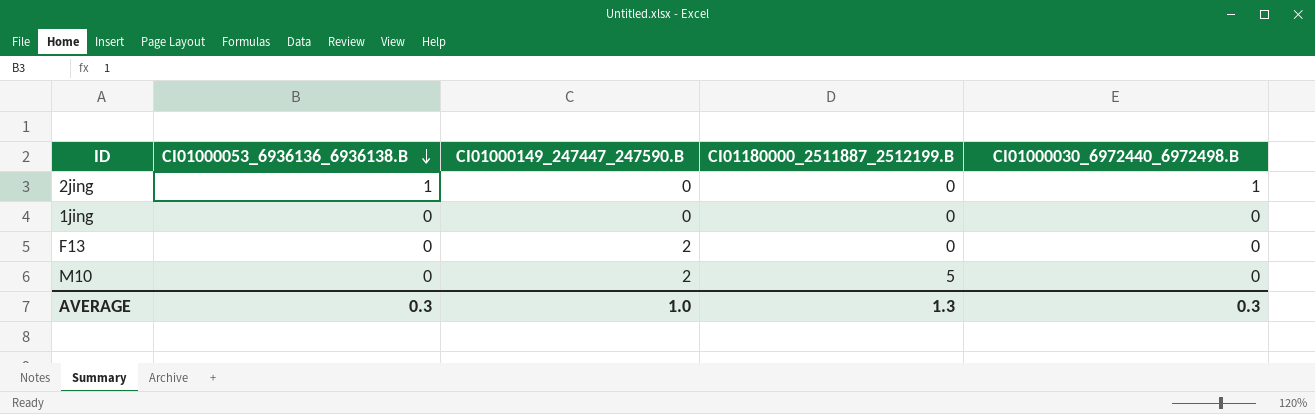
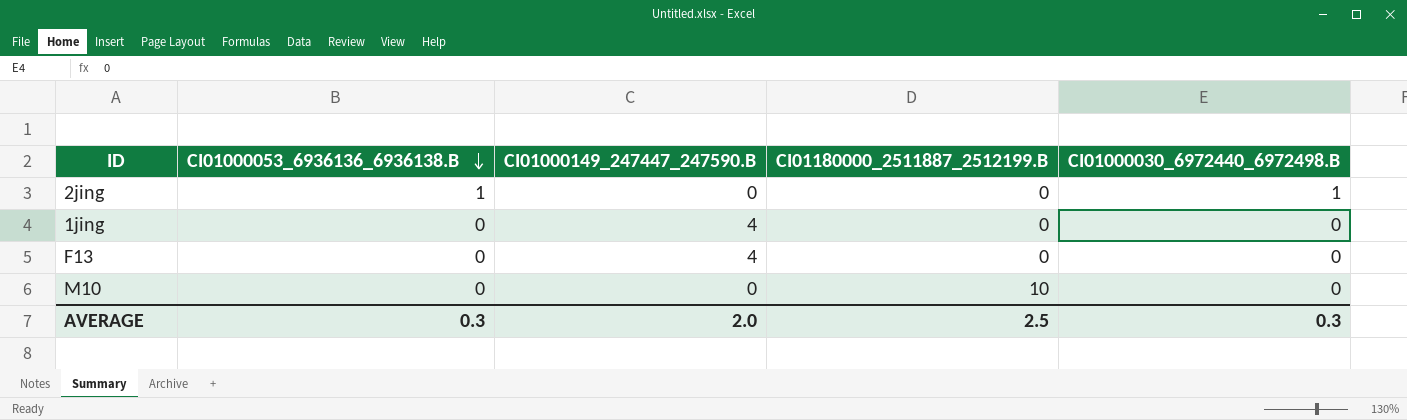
1jing | CI01000149_247447_247590.B: 0 -> 4
F13 | CI01000149_247447_247590.B: 2 -> 4
M10 | CI01000149_247447_247590.B: 2 -> 0
M10 | CI01180000_2511887_2512199.B: 5 -> 10
AVERAGE | CI01000149_247447_247590.B: 1.0 -> 2.0
AVERAGE | CI01180000_2511887_2512199.B: 1.3 -> 2.5

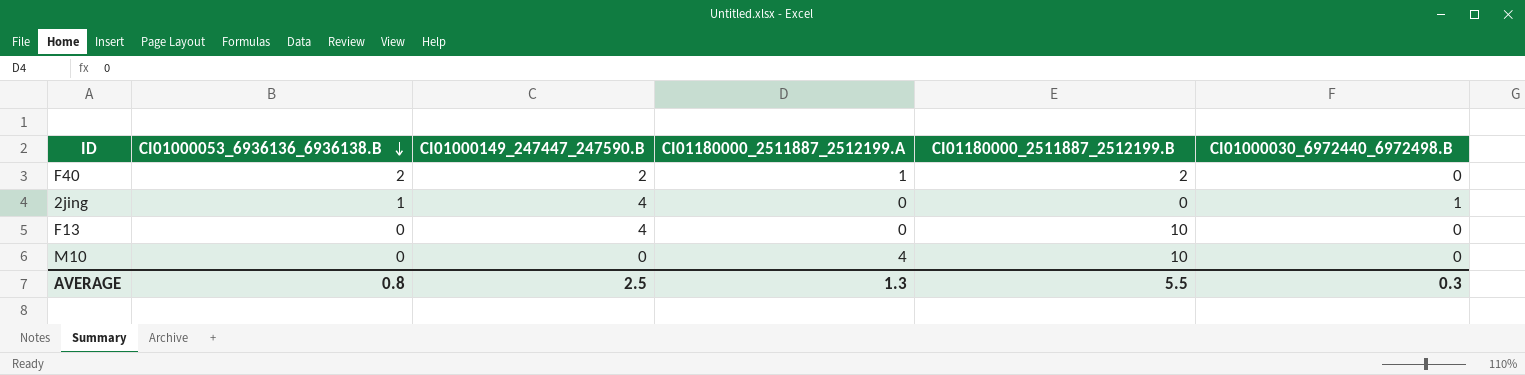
column CI01180000_2511887_2512199.A | position: none -> 4
row 1jing: 0 | 4 | 0 | 0 -> none
row F40: none -> 2 | 2 | 1 | 2 | 0
2jing | CI01000149_247447_247590.B: 0 -> 4
F13 | CI01180000_2511887_2512199.B: 0 -> 10
AVERAGE | CI01000053_6936136_6936138.B: 0.3 -> 0.8
AVERAGE | CI01000149_247447_247590.B: 2.0 -> 2.5
AVERAGE | CI01180000_2511887_2512199.B: 2.5 -> 5.5

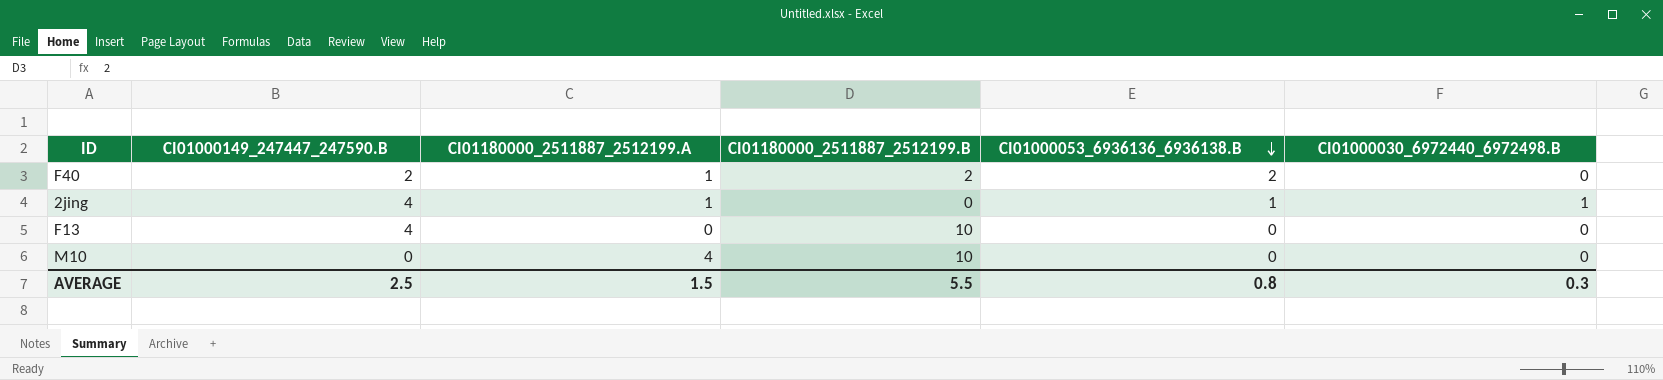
column CI01000053_6936136_6936138.B | position: 2 -> 5
2jing | CI01180000_2511887_2512199.A: 0 -> 1
AVERAGE | CI01180000_2511887_2512199.A: 1.3 -> 1.5

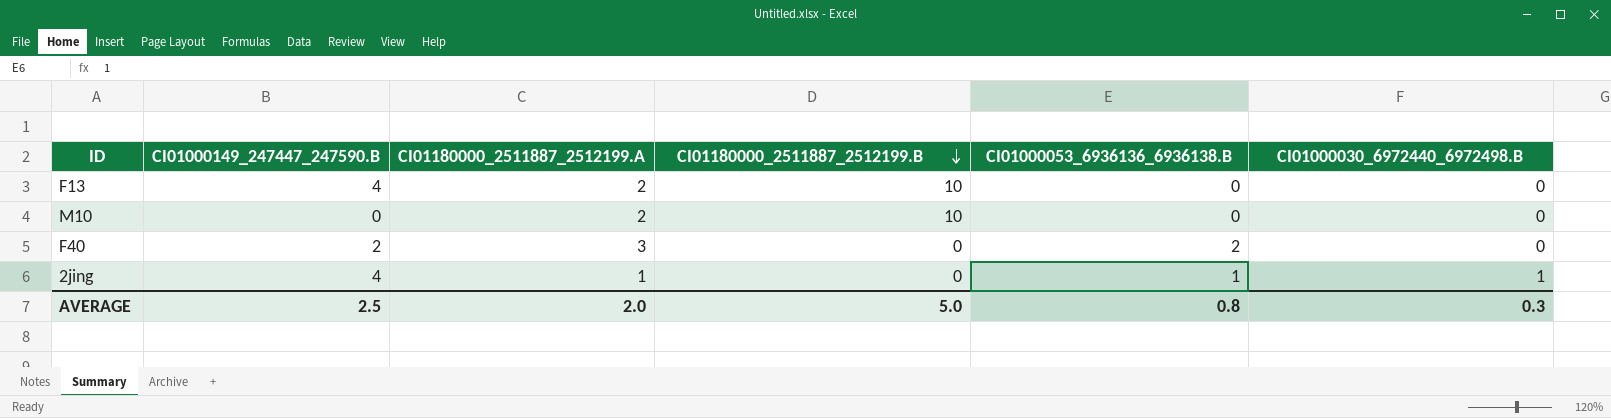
row order: CI01000053_6936136_6936138.B descending -> CI01180000_2511887_2512199.B descending
F13 | CI01180000_2511887_2512199.A: 0 -> 2
M10 | CI01180000_2511887_2512199.A: 4 -> 2
F40 | CI01180000_2511887_2512199.A: 1 -> 3
F40 | CI01180000_2511887_2512199.B: 2 -> 0
AVERAGE | CI01180000_2511887_2512199.A: 1.5 -> 2.0
AVERAGE | CI01180000_2511887_2512199.B: 5.5 -> 5.0

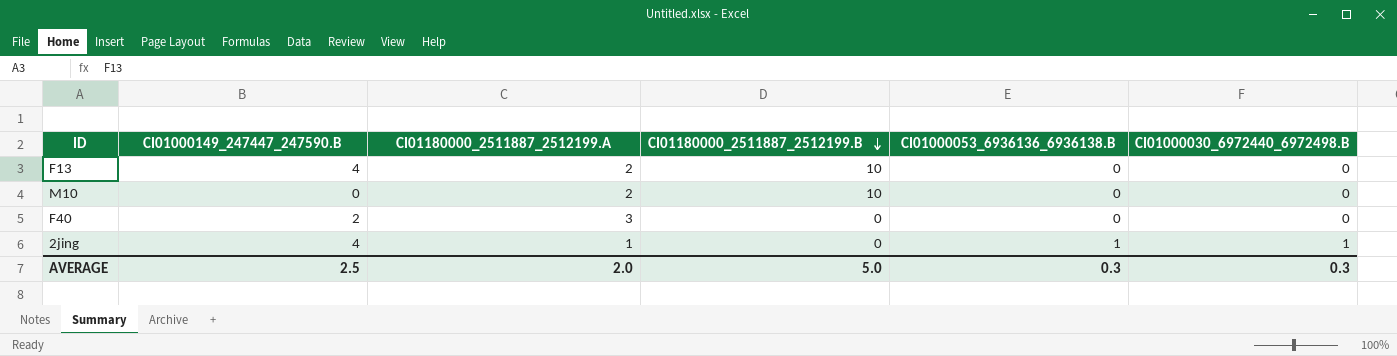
F40 | CI01000053_6936136_6936138.B: 2 -> 0
AVERAGE | CI01000053_6936136_6936138.B: 0.8 -> 0.3

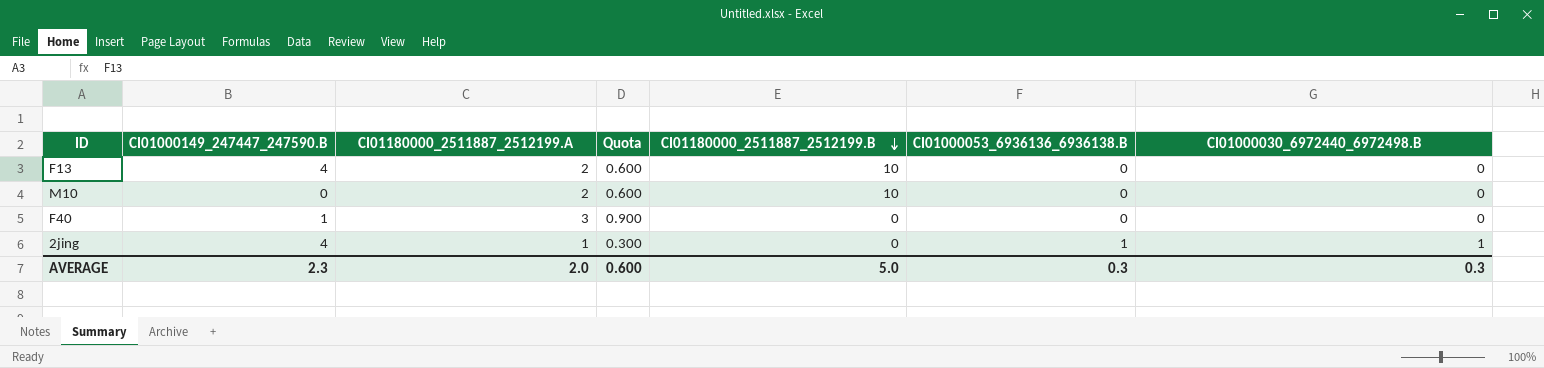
column Quota | formula: none -> [CI01180000_2511887_2512199.A] * 0.3
F40 | CI01000149_247447_247590.B: 2 -> 1
AVERAGE | CI01000149_247447_247590.B: 2.5 -> 2.3

